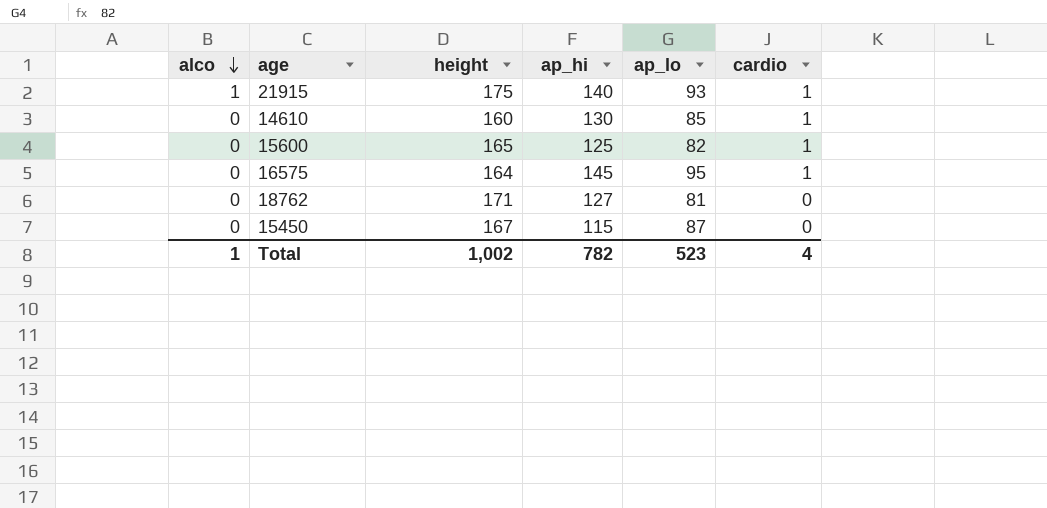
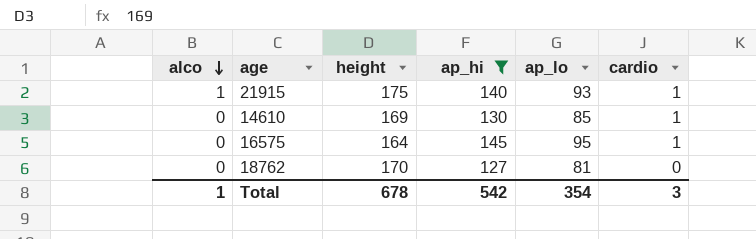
filter: none -> ap_hi >= 127
14610 | height: 160 -> 169
18762 | height: 171 -> 170
Total | height: 1,002 -> 678
Total | ap_hi: 782 -> 542
Total | ap_lo: 523 -> 354
Total | cardio: 4 -> 3

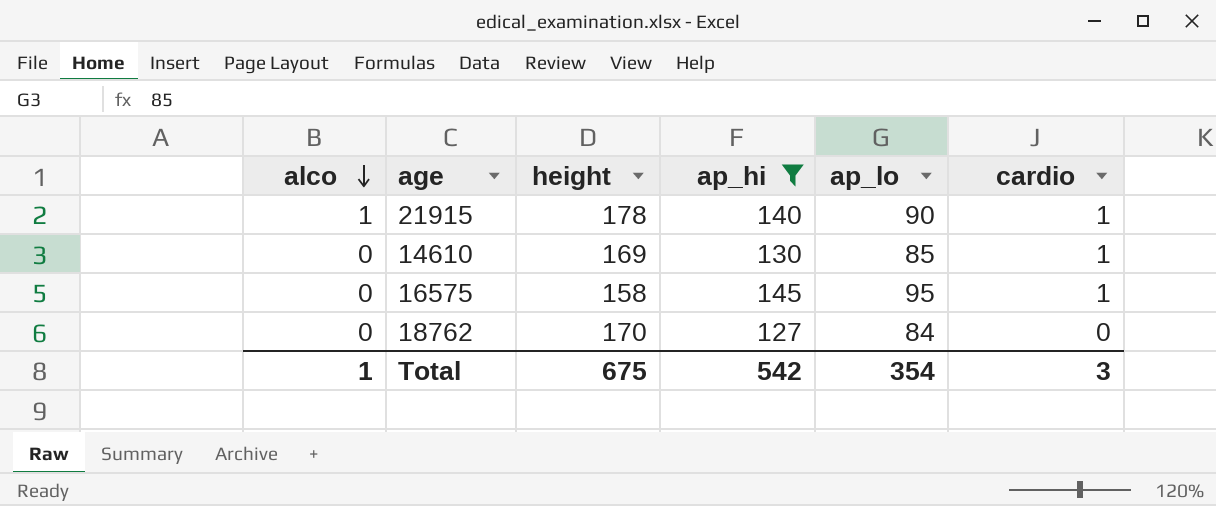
21915 | height: 175 -> 178
21915 | ap_lo: 93 -> 90
16575 | height: 164 -> 158
18762 | ap_lo: 81 -> 84
Total | height: 678 -> 675

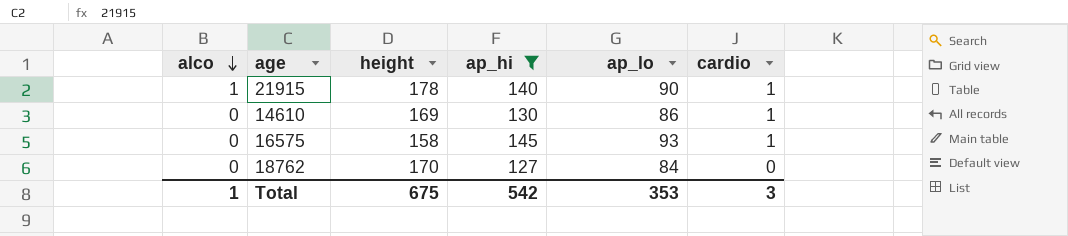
14610 | ap_lo: 85 -> 86
16575 | ap_lo: 95 -> 93
Total | ap_lo: 354 -> 353

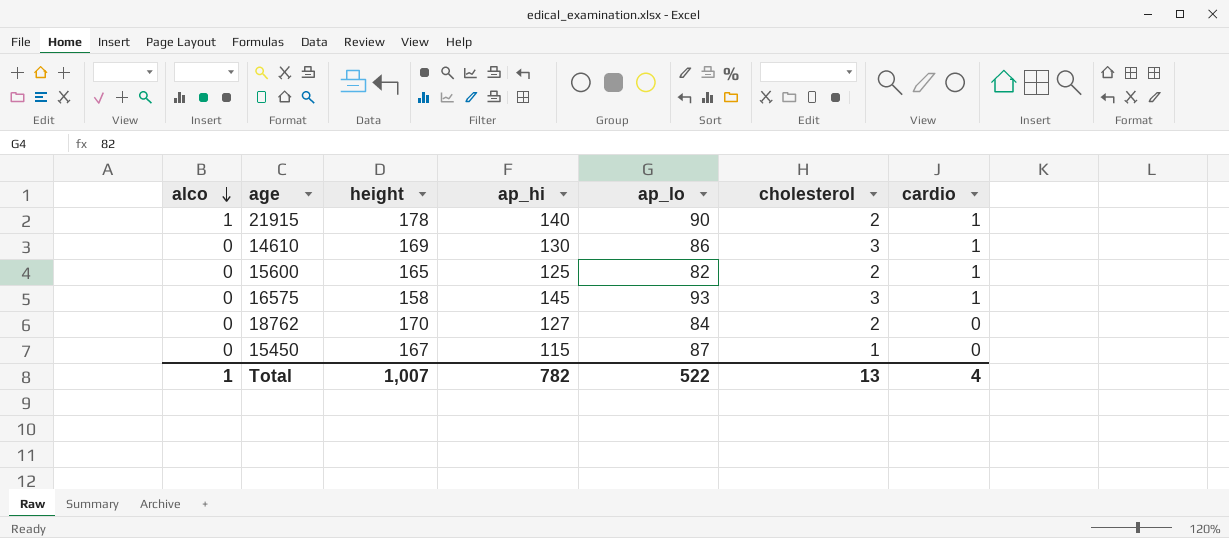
filter: ap_hi >= 127 -> none
column cholesterol | position: none -> 6
Total | height: 675 -> 1,007
Total | ap_hi: 542 -> 782
Total | ap_lo: 353 -> 522
Total | cardio: 3 -> 4

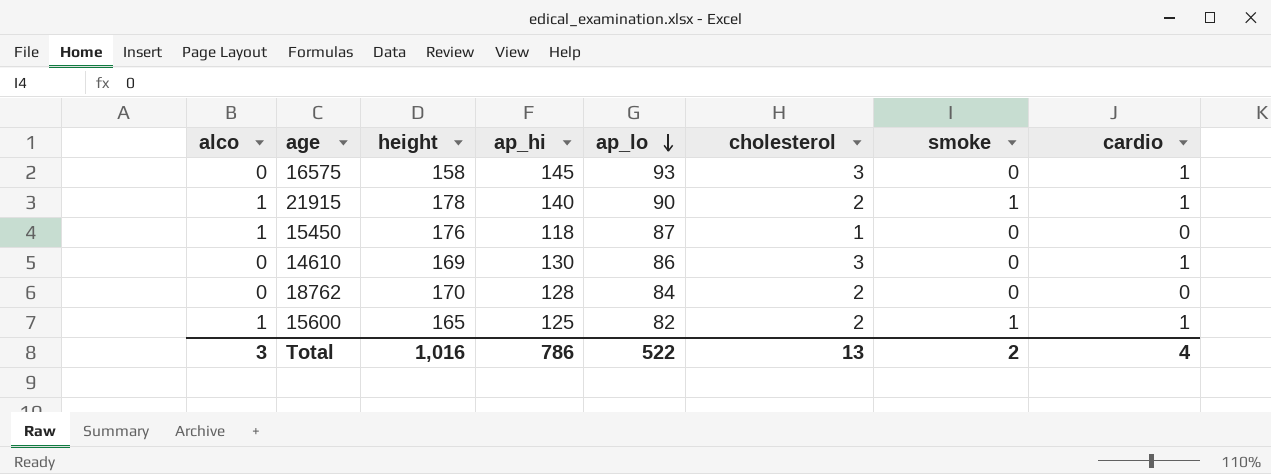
row order: alco descending -> ap_lo descending
column smoke | position: none -> 7
15450 | alco: 0 -> 1
15450 | height: 167 -> 176
15450 | ap_hi: 115 -> 118
18762 | ap_hi: 127 -> 128
15600 | alco: 0 -> 1
Total | alco: 1 -> 3
Total | height: 1,007 -> 1,016
Total | ap_hi: 782 -> 786

